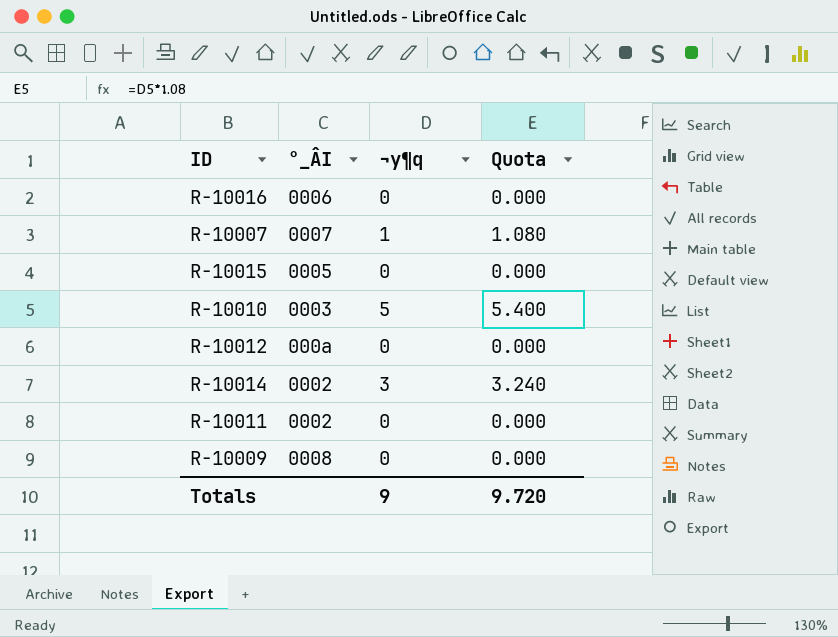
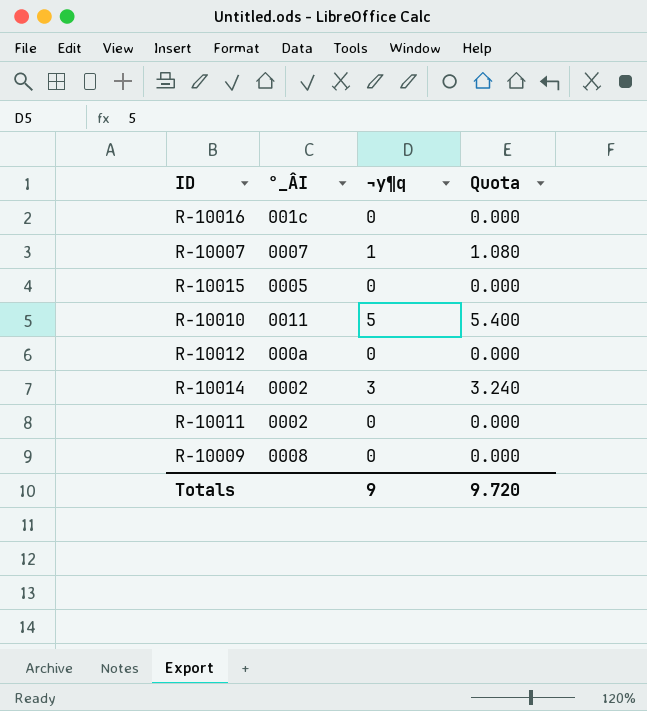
R-10016 | °_ÂI: 0006 -> 001c
R-10010 | °_ÂI: 0003 -> 0011

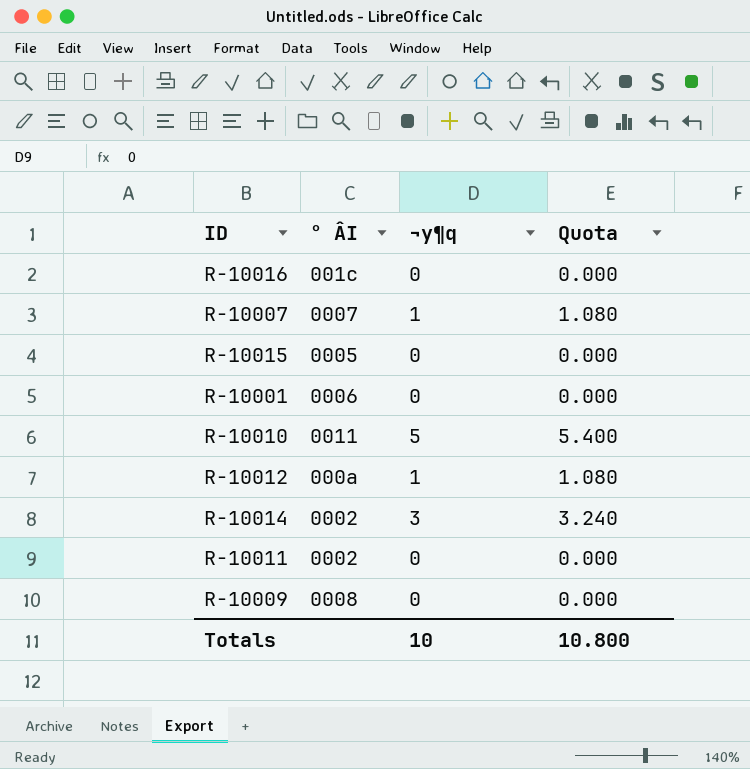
column name: °_ÂI -> ° ÂI
row R-10001: none -> 0006 | 0 | 0.000
R-10012 | ¬y¶q: 0 -> 1
R-10012 | Quota: 0.000 -> 1.080
Totals | ¬y¶q: 9 -> 10
Totals | Quota: 9.720 -> 10.800

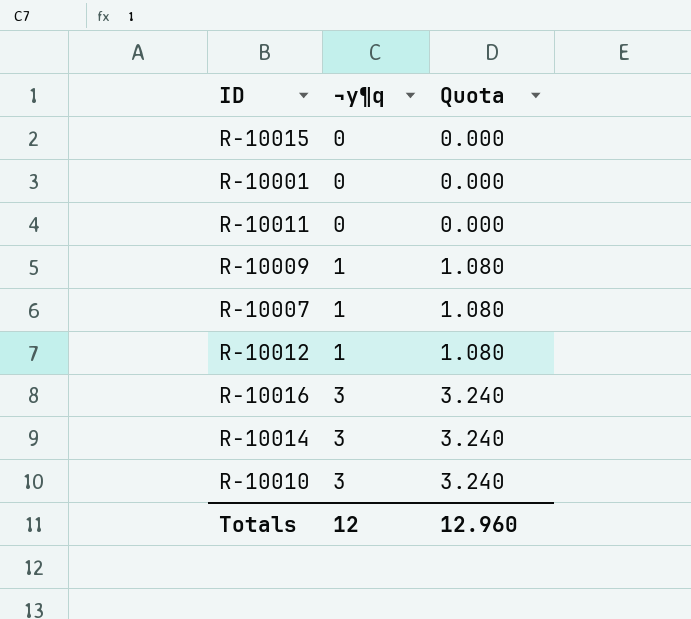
row order: none -> ¬y¶q ascending
column ° ÂI | position: 2 -> none
R-10009 | ¬y¶q: 0 -> 1
R-10009 | Quota: 0.000 -> 1.080
R-10016 | ¬y¶q: 0 -> 3
R-10016 | Quota: 0.000 -> 3.240
R-10010 | ¬y¶q: 5 -> 3
R-10010 | Quota: 5.400 -> 3.240
Totals | ¬y¶q: 10 -> 12
Totals | Quota: 10.800 -> 12.960

